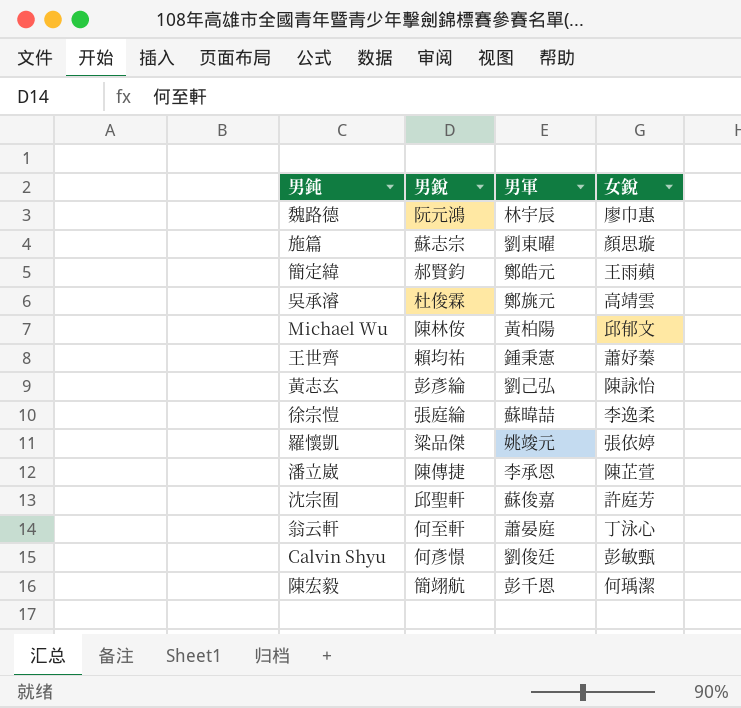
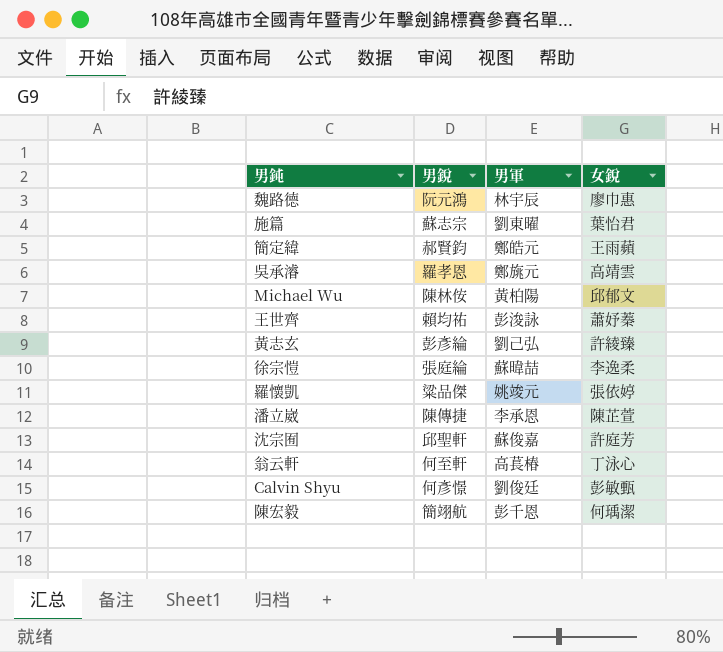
施篇 | 女銳: 顏思璇 -> 葉怡君
吳承濬 | 男銳: 杜俊霖 -> 羅孝恩
王世齊 | 男軍: 鍾秉憲 -> 彭浚詠
黃志玄 | 女銳: 陳詠怡 -> 許綾臻
翁云軒 | 男軍: 蕭晏庭 -> 高萇椿

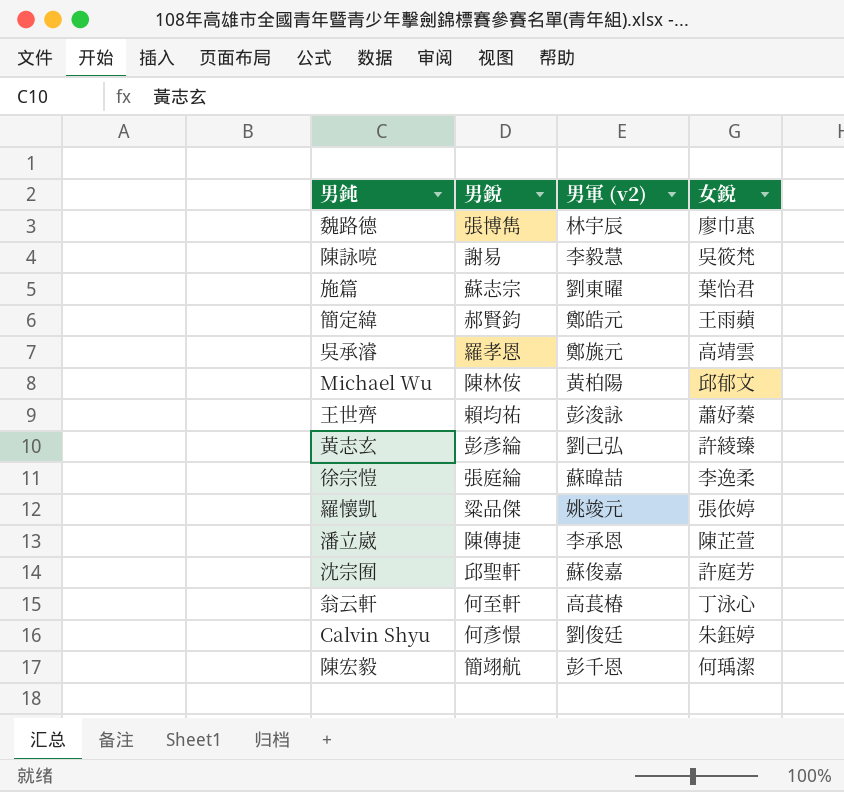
column name: 男軍 -> 男軍 (v2)
魏路德 | 男銳: 阮元鴻 -> 張博雋
row 陳詠喨: none -> 謝易 | 李毅慧 | 吳筱梵
Calvin Shyu | 女銳: 彭敏甄 -> 朱鈺婷

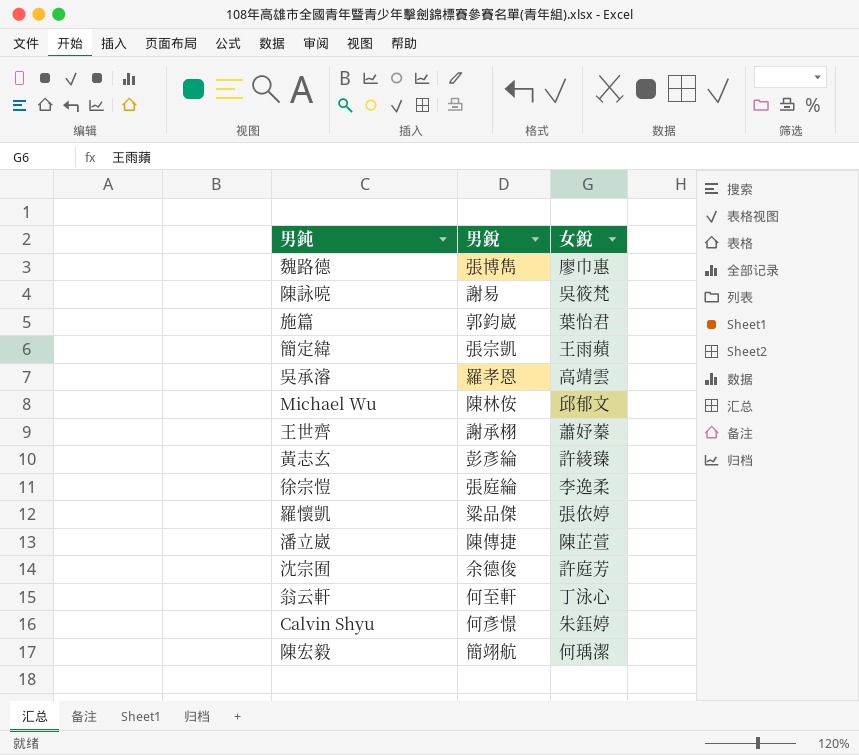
column 男軍 (v2) | position: 3 -> none
施篇 | 男銳: 蘇志宗 -> 郭鈞崴
簡定緯 | 男銳: 郝賢鈞 -> 張宗凱
王世齊 | 男銳: 賴均祐 -> 謝承栩
沈宗囿 | 男銳: 邱聖軒 -> 余德俊

